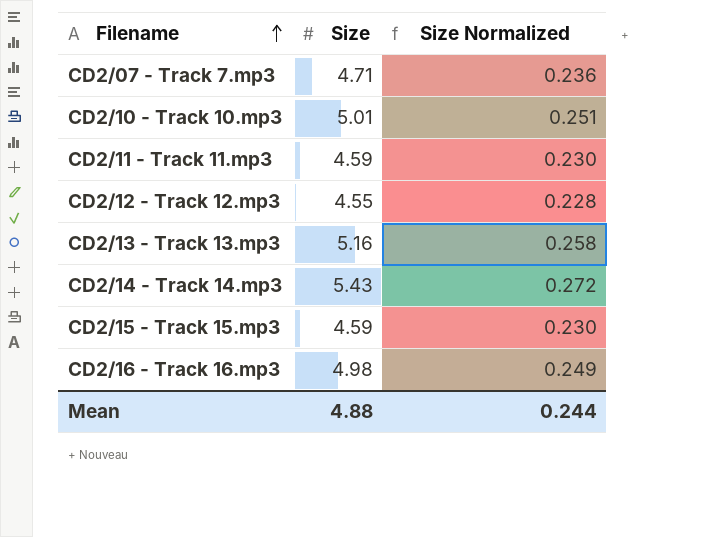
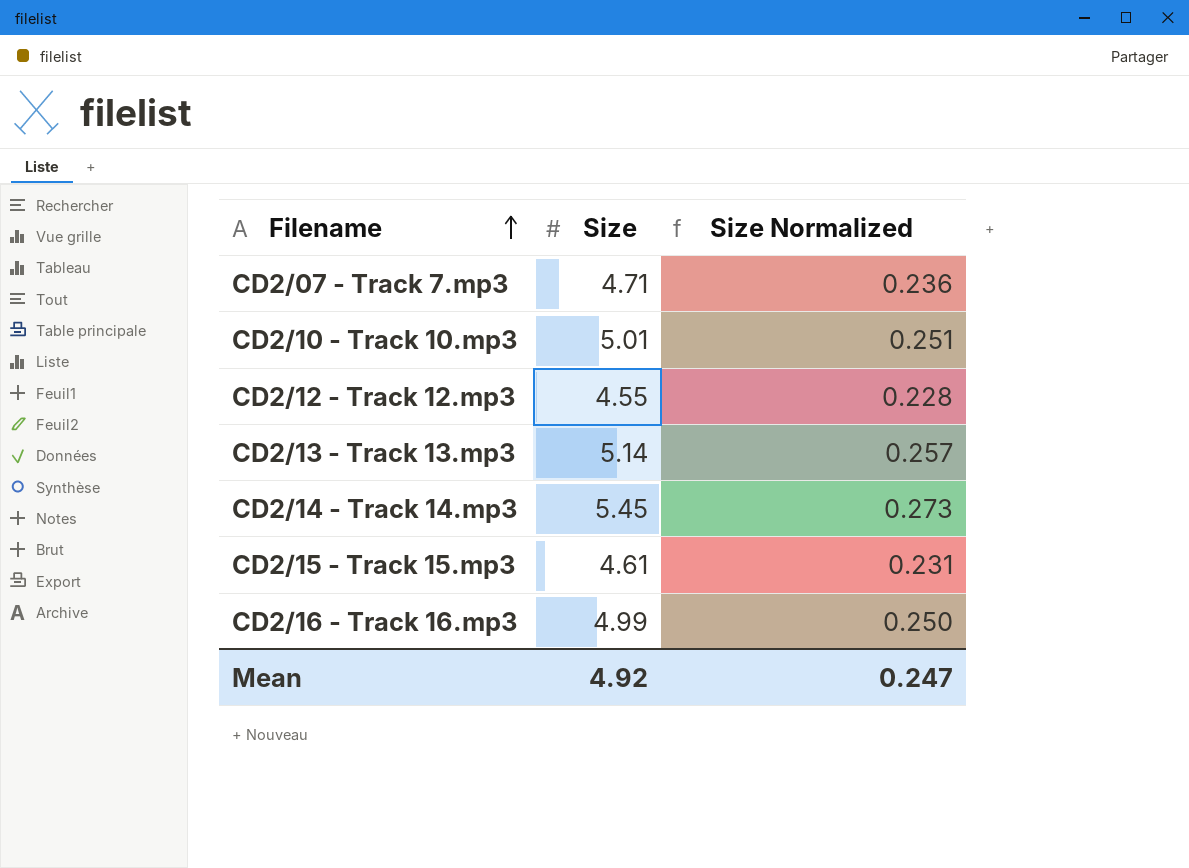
row CD2/11 - Track 11.mp3: 4.59 | 0.230 -> none
CD2/13 - Track 13.mp3 | Size: 5.16 -> 5.14
CD2/13 - Track 13.mp3 | Size Normalized: 0.258 -> 0.257
CD2/14 - Track 14.mp3 | Size: 5.43 -> 5.45
CD2/14 - Track 14.mp3 | Size Normalized: 0.272 -> 0.273
CD2/15 - Track 15.mp3 | Size: 4.59 -> 4.61
CD2/15 - Track 15.mp3 | Size Normalized: 0.230 -> 0.231
CD2/16 - Track 16.mp3 | Size: 4.98 -> 4.99
CD2/16 - Track 16.mp3 | Size Normalized: 0.249 -> 0.250
Mean | Size: 4.88 -> 4.92
Mean | Size Normalized: 0.244 -> 0.247

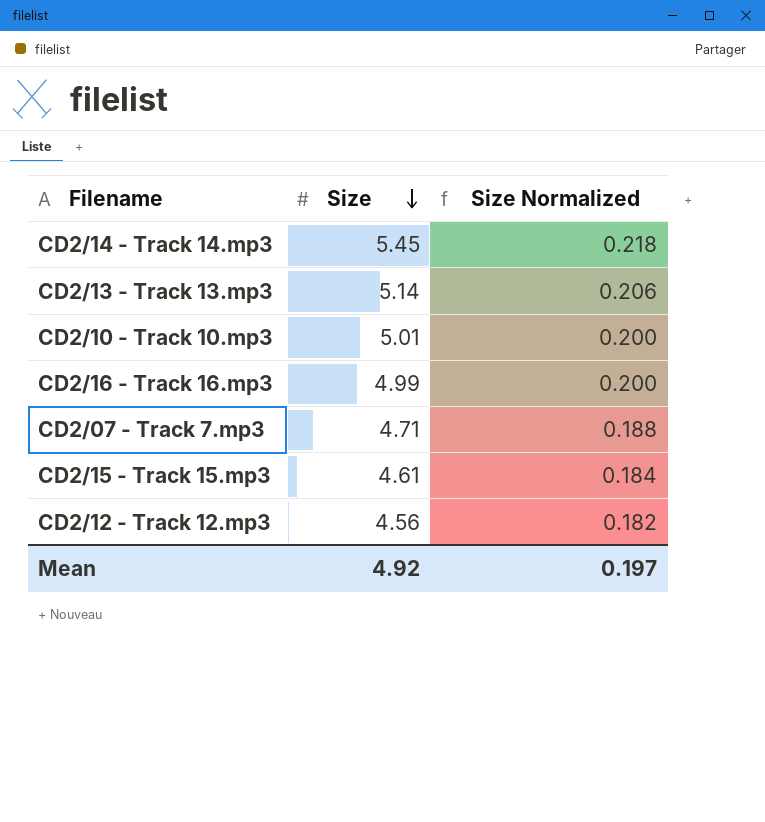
row order: Filename ascending -> Size descending
column Size Normalized | formula: [Size] * 0.05 -> [Size] * 0.04
CD2/12 - Track 12.mp3 | Size: 4.55 -> 4.56
Mean | Size Normalized: 0.247 -> 0.197

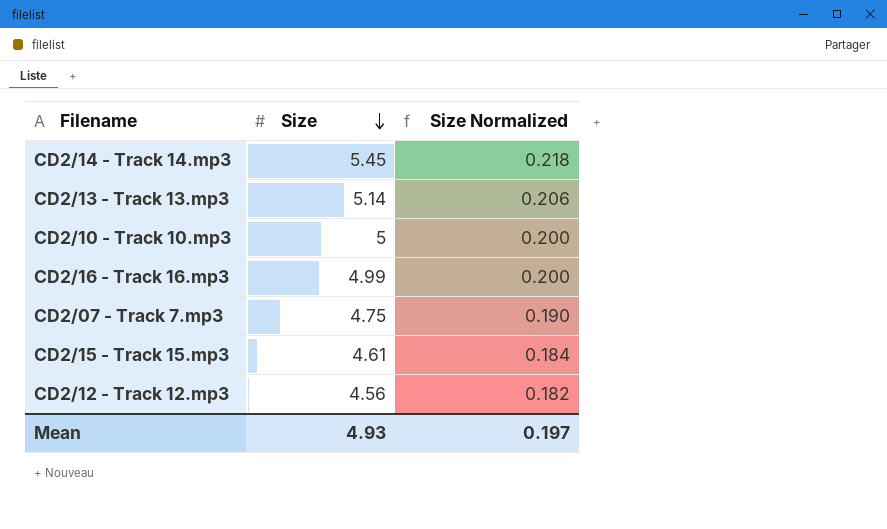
CD2/10 - Track 10.mp3 | Size: 5.01 -> 5
CD2/07 - Track 7.mp3 | Size: 4.71 -> 4.75
CD2/07 - Track 7.mp3 | Size Normalized: 0.188 -> 0.190
Mean | Size: 4.92 -> 4.93

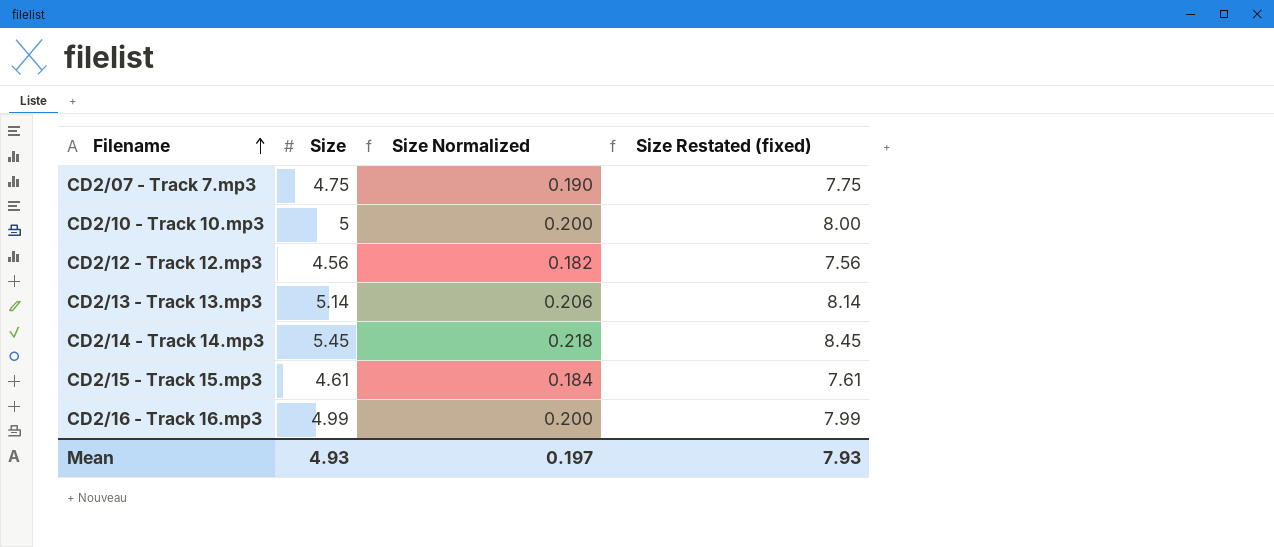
row order: Size descending -> Filename ascending
column Size Restated (fixed) | formula: none -> [Size] + 3

